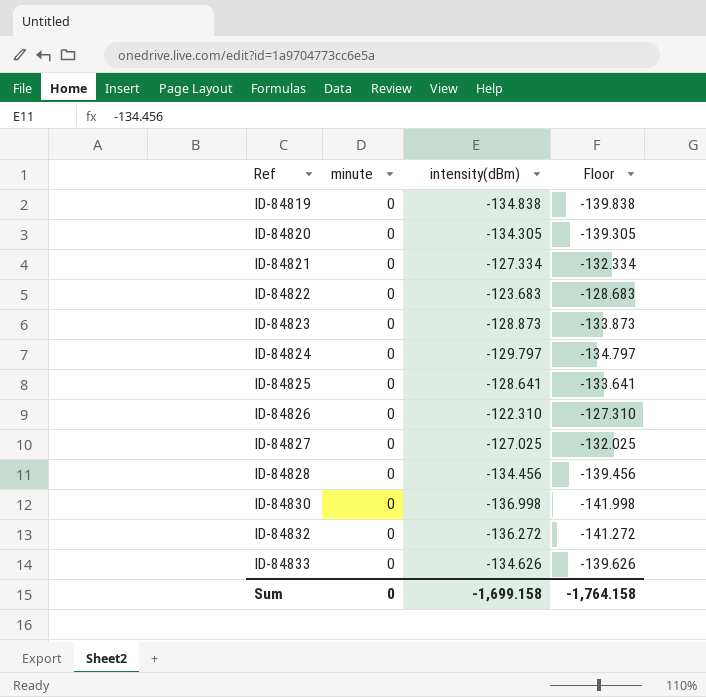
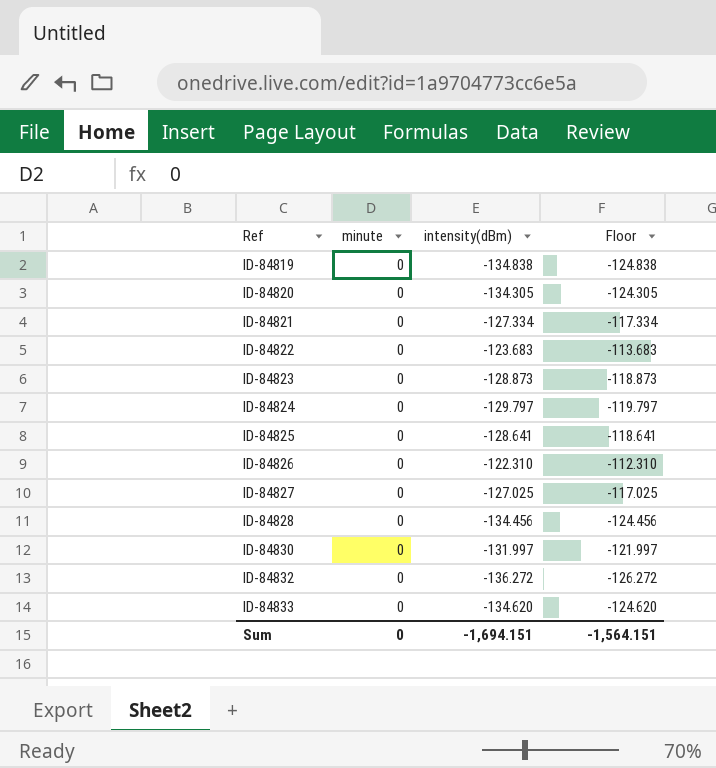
column Floor | formula: [intensity(dBm)] - 5 -> [intensity(dBm)] + 10
ID-84830 | intensity(dBm): -136.998 -> -131.997
ID-84833 | intensity(dBm): -134.626 -> -134.620
Sum | intensity(dBm): -1,699.158 -> -1,694.151
Sum | Floor: -1,764.158 -> -1,564.151

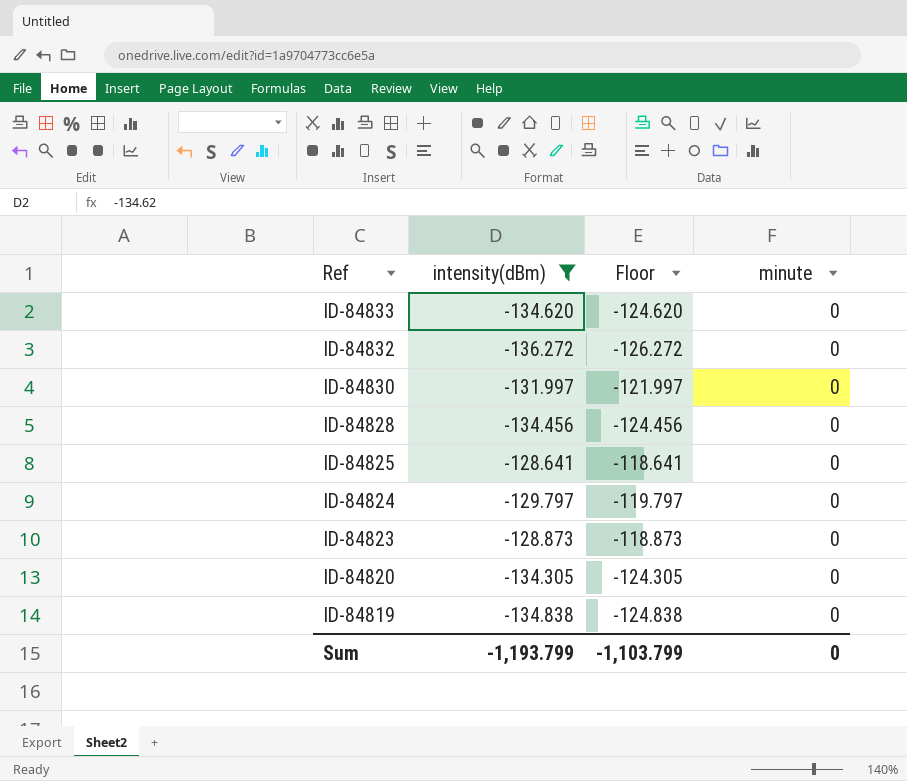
filter: none -> intensity(dBm) <= -128.641
row order: Ref ascending -> Ref descending
column minute | position: 2 -> 4
Sum | intensity(dBm): -1,694.151 -> -1,193.799
Sum | Floor: -1,564.151 -> -1,103.799

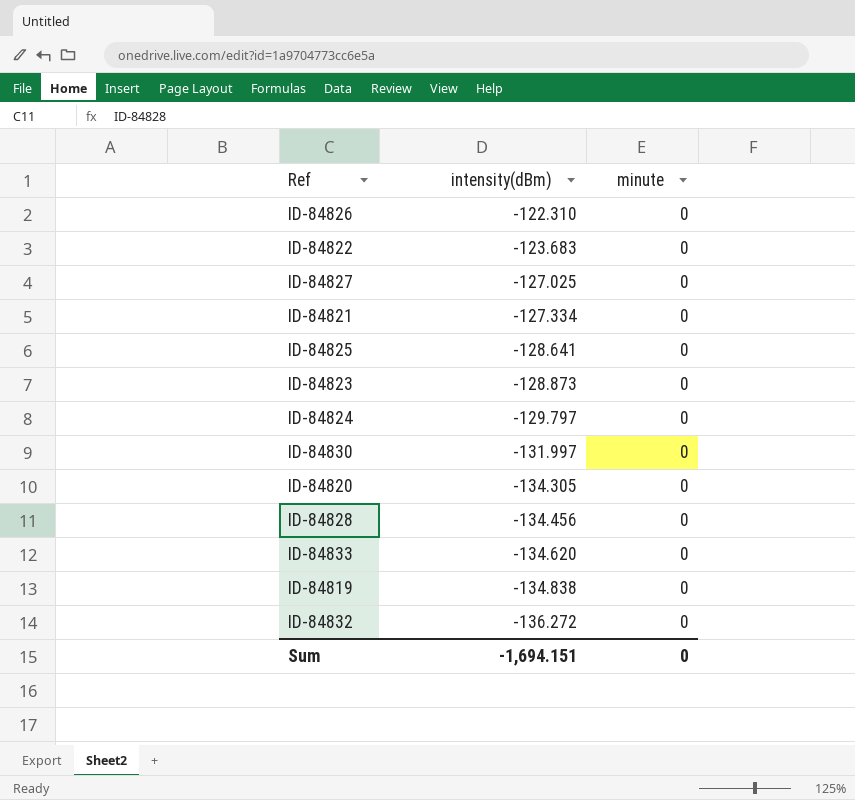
filter: intensity(dBm) <= -128.641 -> none
row order: Ref descending -> intensity(dBm) descending
column Floor | formula: [intensity(dBm)] + 10 -> none
Sum | intensity(dBm): -1,193.799 -> -1,694.151

